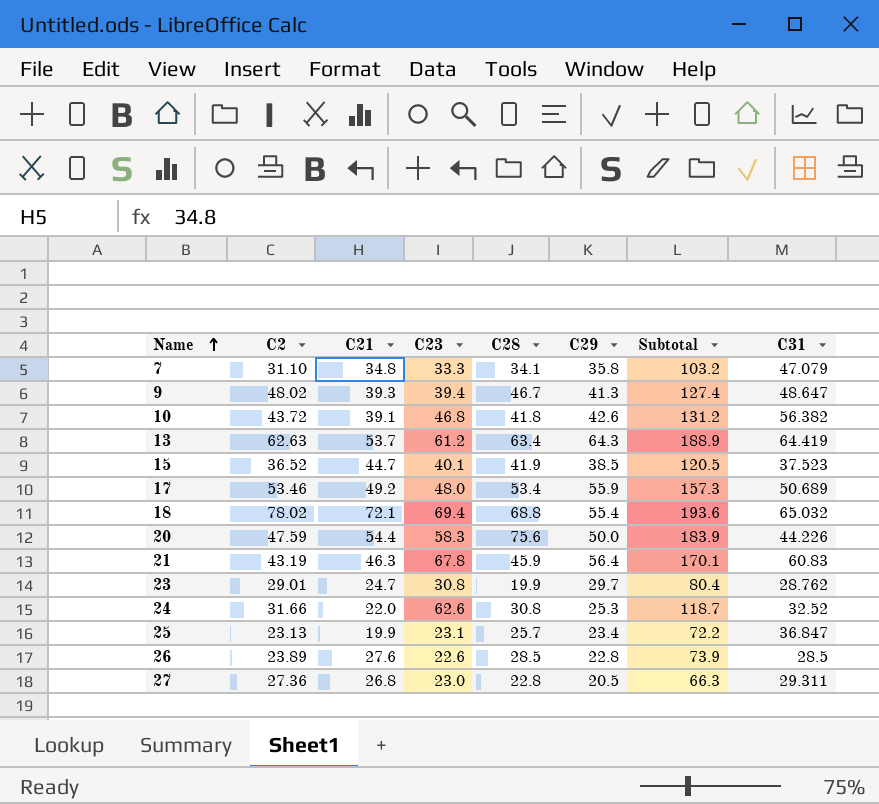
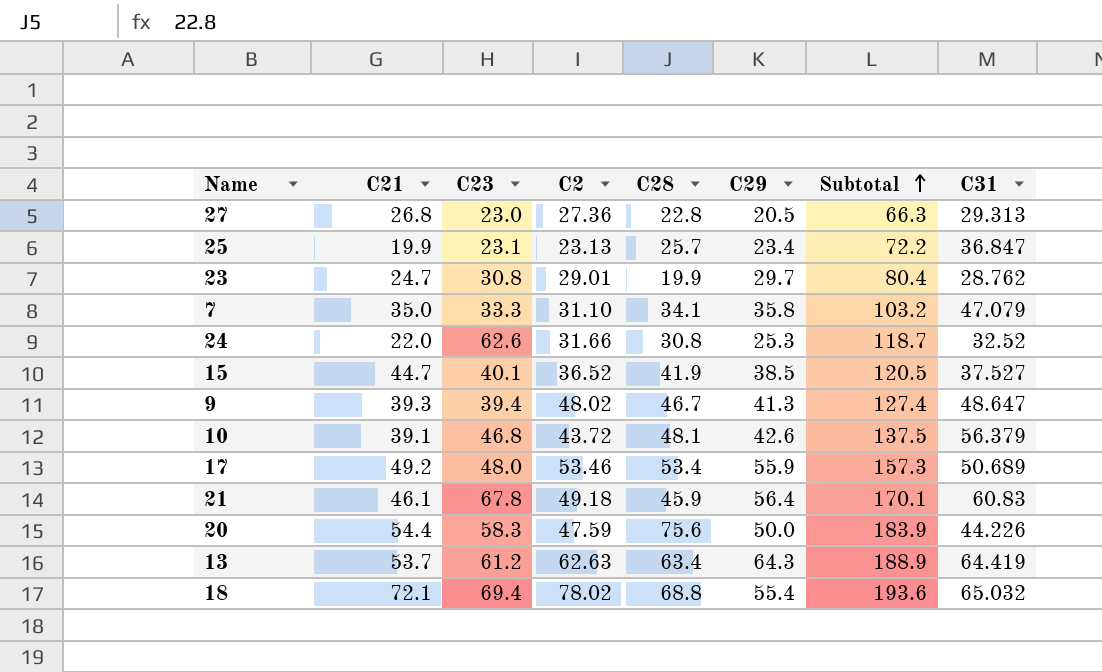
row order: Name ascending -> Subtotal ascending
column C2 | position: 2 -> 4
row 26: 23.89 | 27.6 | 22.6 | 28.5 | 22.8 | 73.9 | 28.5 -> none
27 | C31: 29.311 -> 29.313
7 | C21: 34.8 -> 35.0
15 | C31: 37.523 -> 37.527
10 | C28: 41.8 -> 48.1
10 | Subtotal: 131.2 -> 137.5
10 | C31: 56.382 -> 56.379
21 | C21: 46.3 -> 46.1
21 | C2: 43.19 -> 49.18

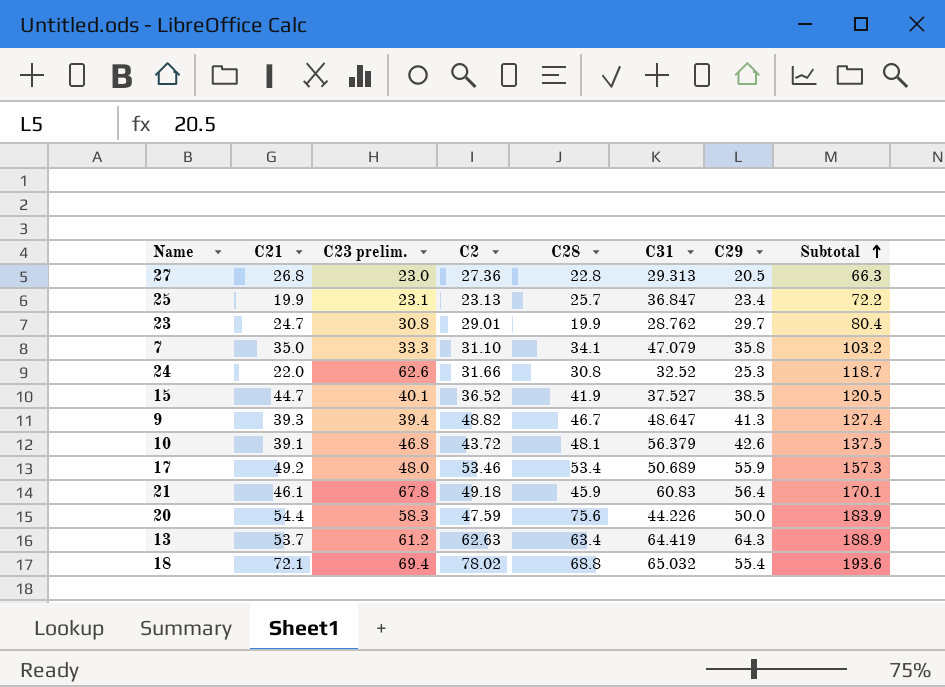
column name: C23 -> C23 prelim.
column C31 | position: 8 -> 6
9 | C2: 48.02 -> 48.82

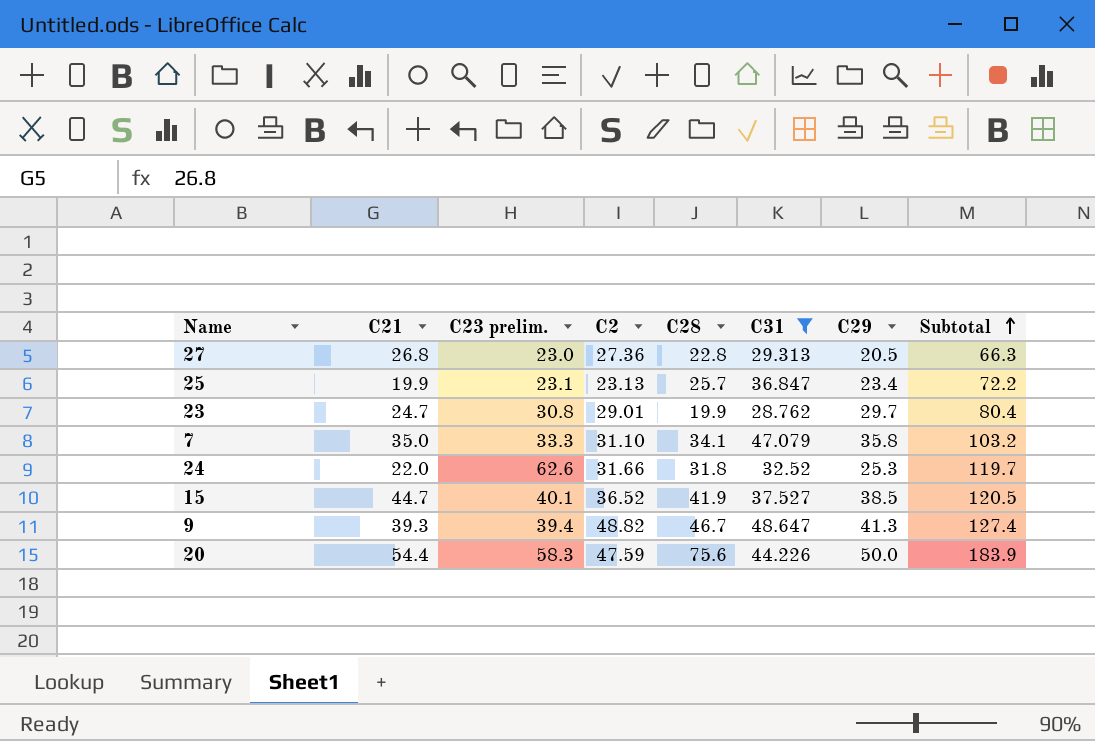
filter: none -> C31 <= 48.647
24 | C28: 30.8 -> 31.8
24 | Subtotal: 118.7 -> 119.7

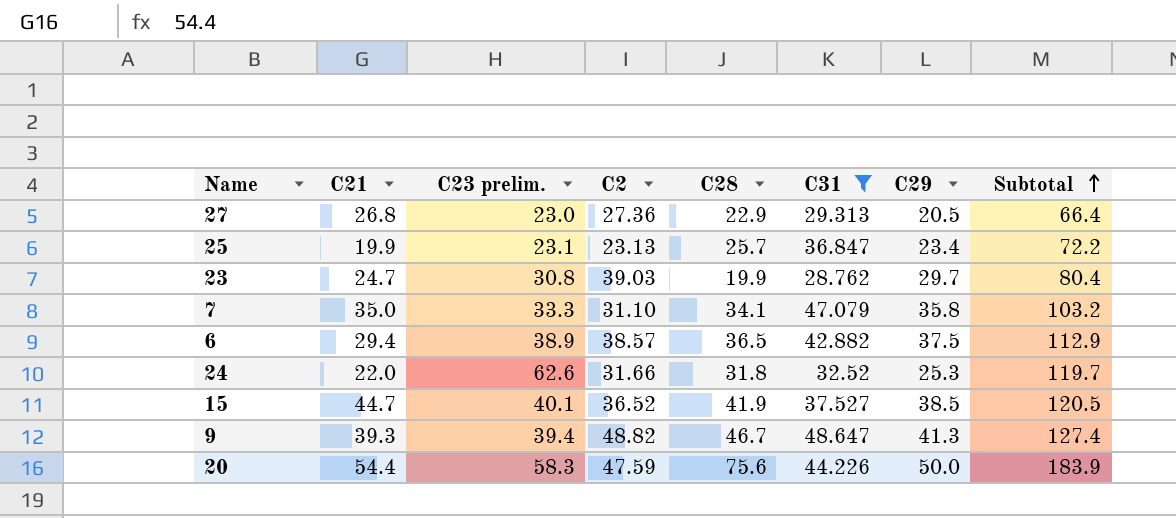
27 | C28: 22.8 -> 22.9
27 | Subtotal: 66.3 -> 66.4
23 | C2: 29.01 -> 39.03
row 6: none -> 29.4 | 38.9 | 38.57 | 36.5 | 42.882 | 37.5 | 112.9

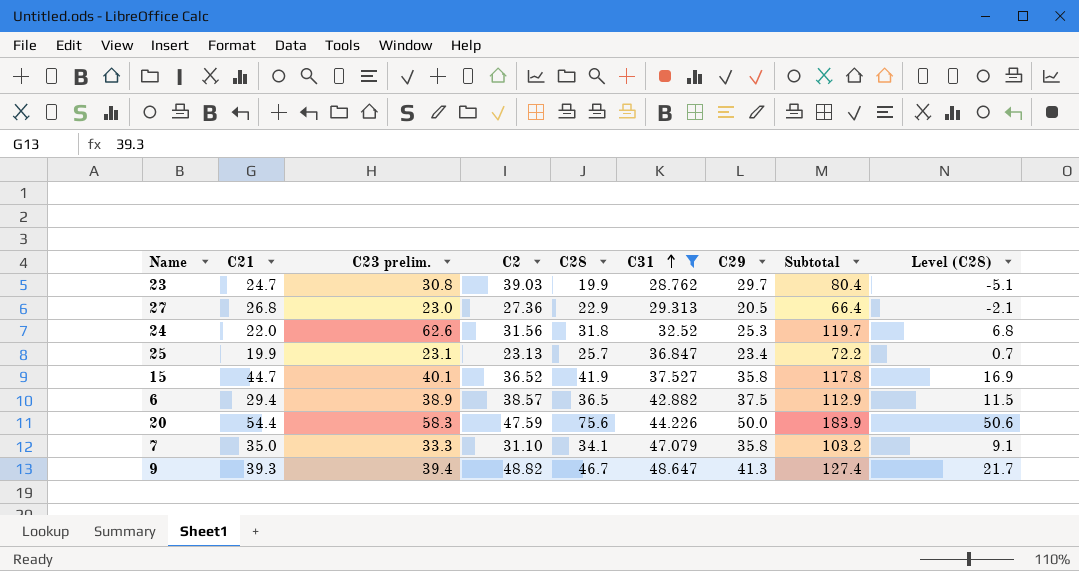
row order: Subtotal ascending -> C31 ascending
column Level (C28) | formula: none -> [C28] - 25
24 | C2: 31.66 -> 31.56
15 | C29: 38.5 -> 35.8
15 | Subtotal: 120.5 -> 117.8

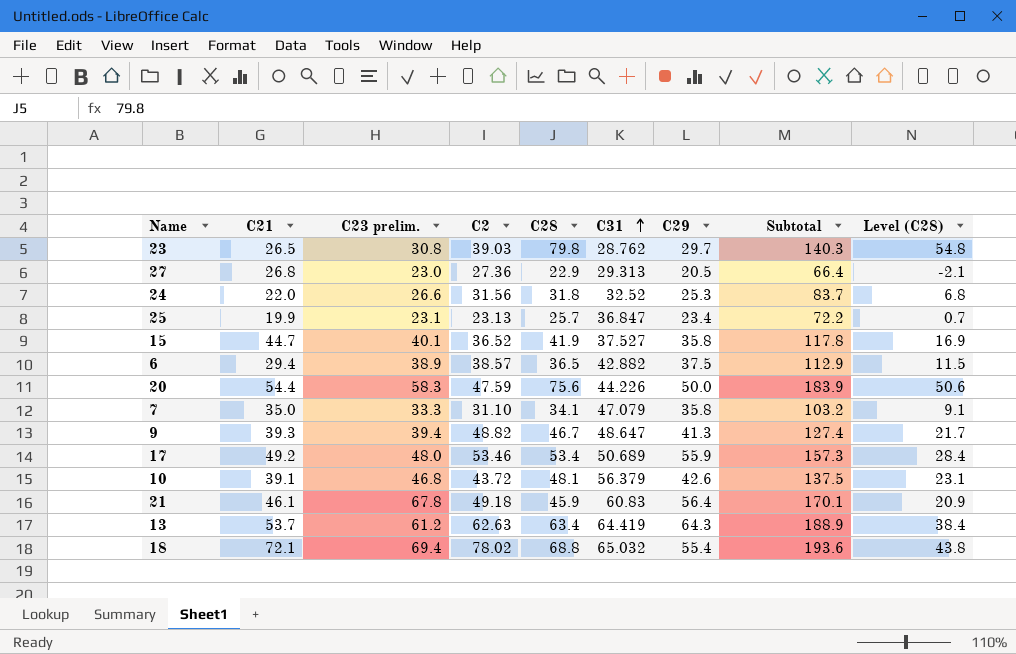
filter: C31 <= 48.647 -> none
23 | C21: 24.7 -> 26.5
23 | C28: 19.9 -> 79.8
23 | Subtotal: 80.4 -> 140.3
23 | Level (C28): -5.1 -> 54.8
24 | C23 prelim.: 62.6 -> 26.6
24 | Subtotal: 119.7 -> 83.7

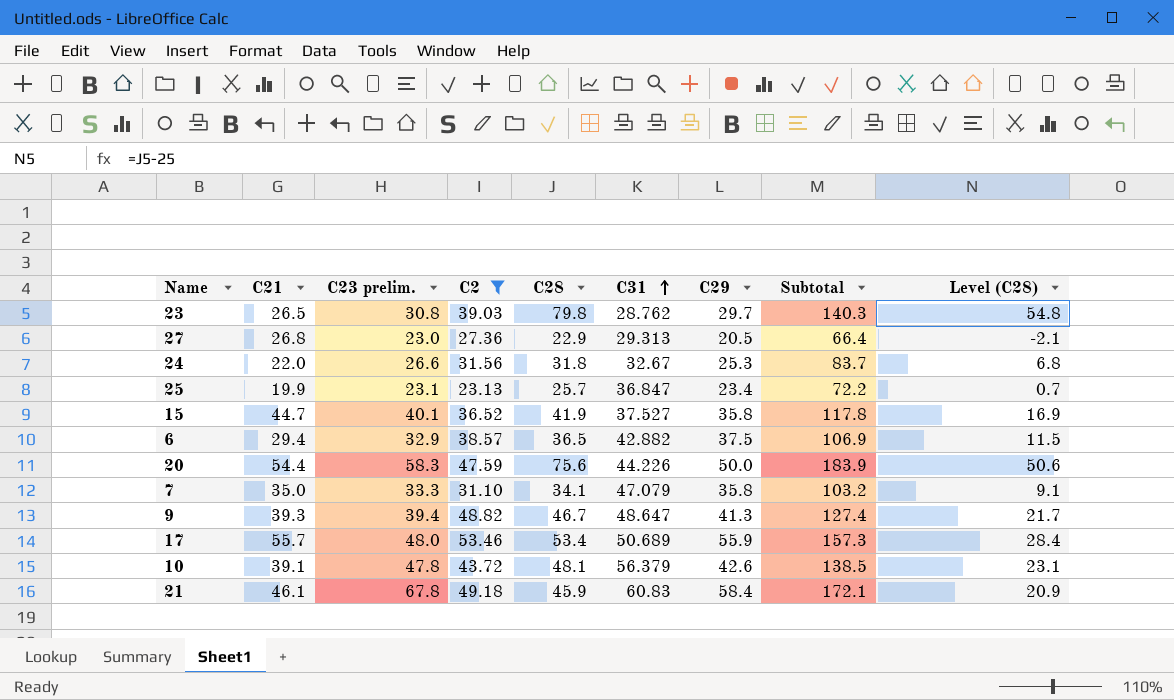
filter: none -> C2 <= 53.46
24 | C31: 32.52 -> 32.67
6 | C23 prelim.: 38.9 -> 32.9
6 | Subtotal: 112.9 -> 106.9
17 | C21: 49.2 -> 55.7
10 | C23 prelim.: 46.8 -> 47.8
10 | Subtotal: 137.5 -> 138.5
21 | C29: 56.4 -> 58.4
21 | Subtotal: 170.1 -> 172.1

